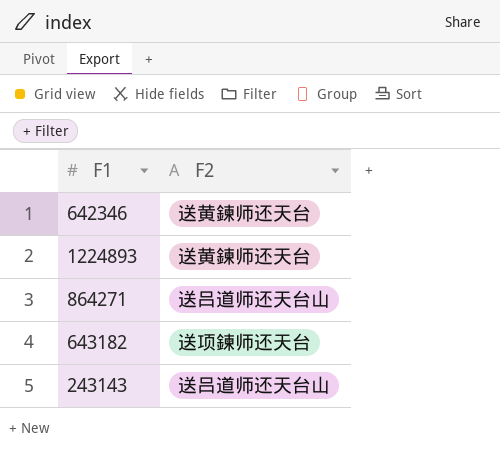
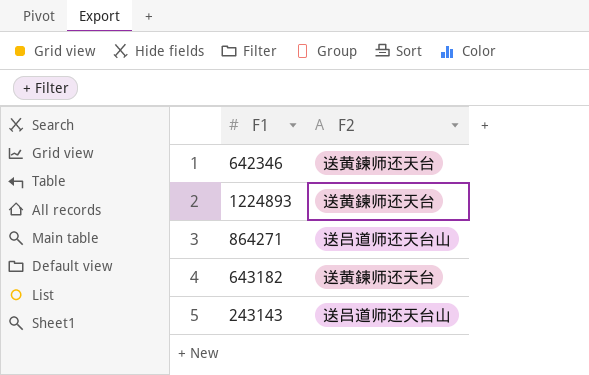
643182 | F2: 送项鍊师还天台 -> 送黄鍊师还天台

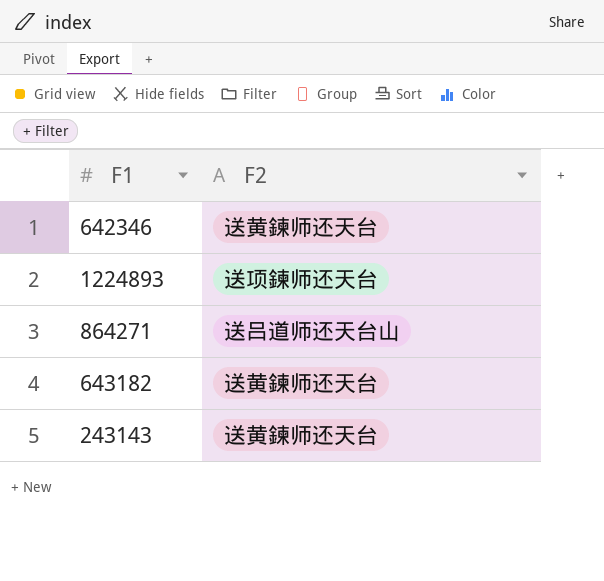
1224893 | F2: 送黄鍊师还天台 -> 送项鍊师还天台
243143 | F2: 送吕道师还天台山 -> 送黄鍊师还天台

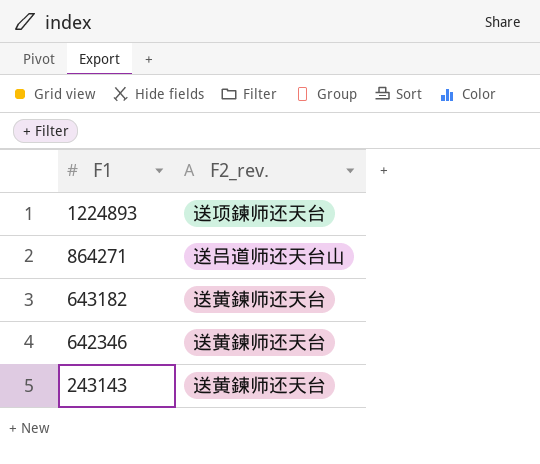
row order: none -> F1 descending
column name: F2 -> F2_rev.

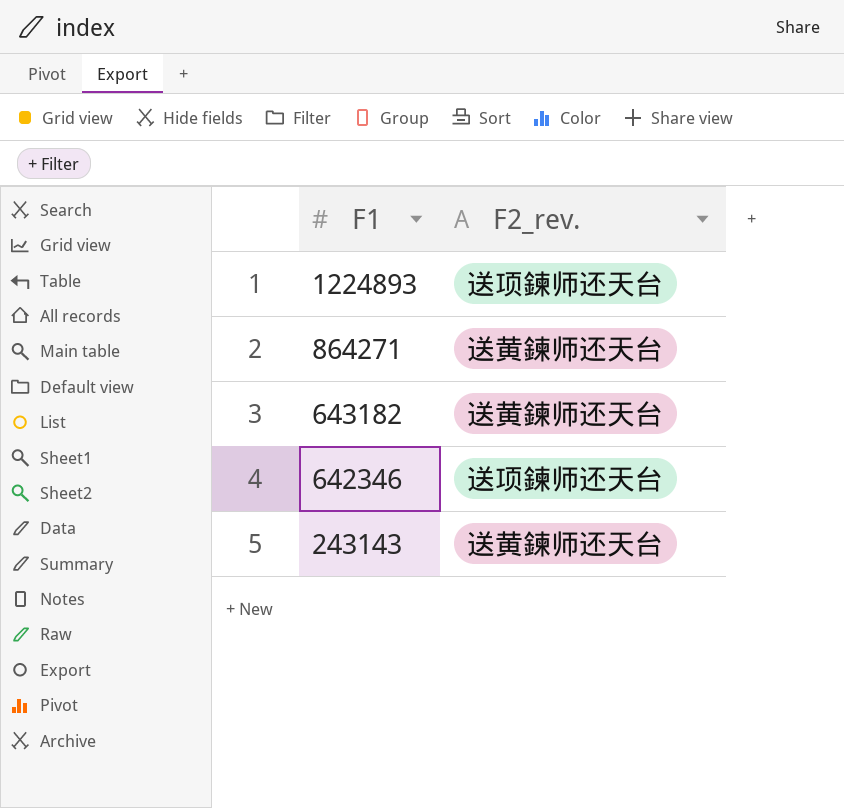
864271 | F2_rev.: 送吕道师还天台山 -> 送黄鍊师还天台
642346 | F2_rev.: 送黄鍊师还天台 -> 送项鍊师还天台

